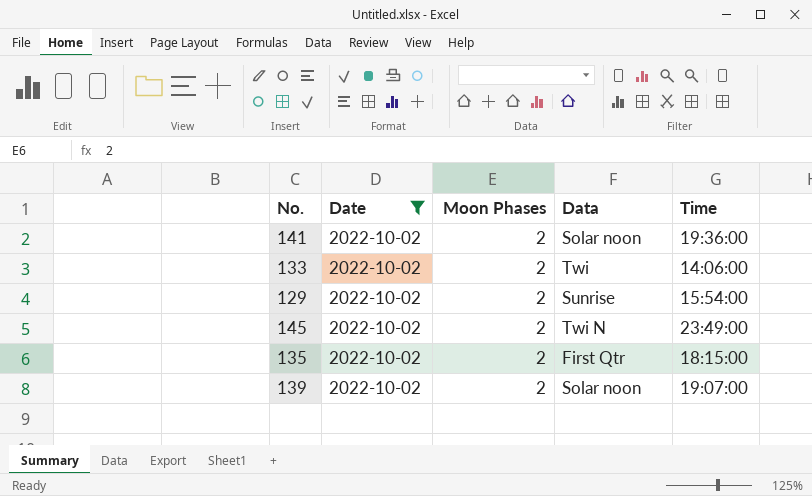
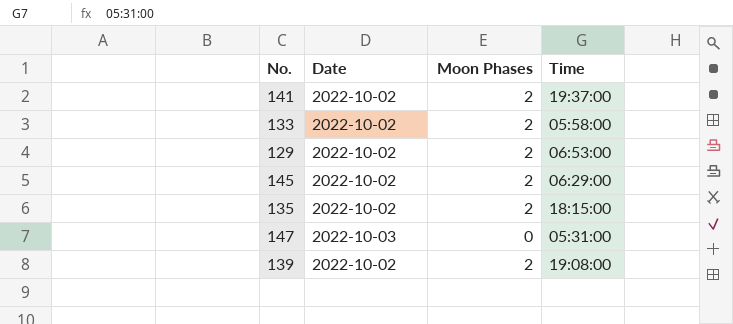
filter: Date = 2022-10-02 -> none
column Data | position: 4 -> none
141 | Time: 19:36:00 -> 19:37:00
133 | Time: 14:06:00 -> 05:58:00
129 | Time: 15:54:00 -> 06:53:00
145 | Time: 23:49:00 -> 06:29:00
139 | Time: 19:07:00 -> 19:08:00

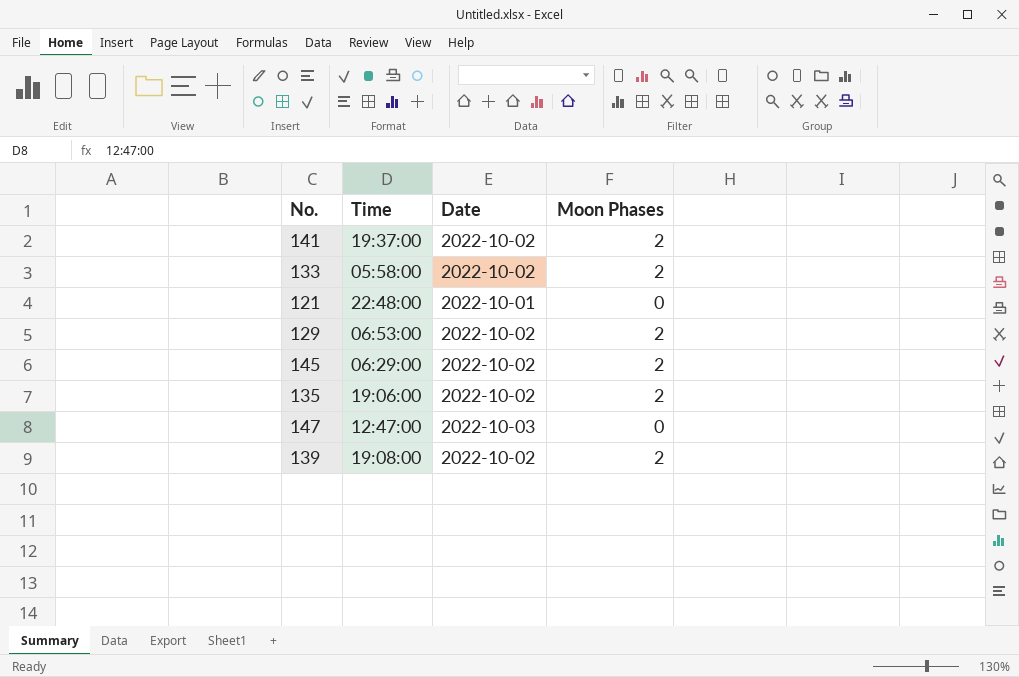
column Time | position: 4 -> 2
row 121: none -> 22:48:00 | 2022-10-01 | 0
135 | Time: 18:15:00 -> 19:06:00
147 | Time: 05:31:00 -> 12:47:00

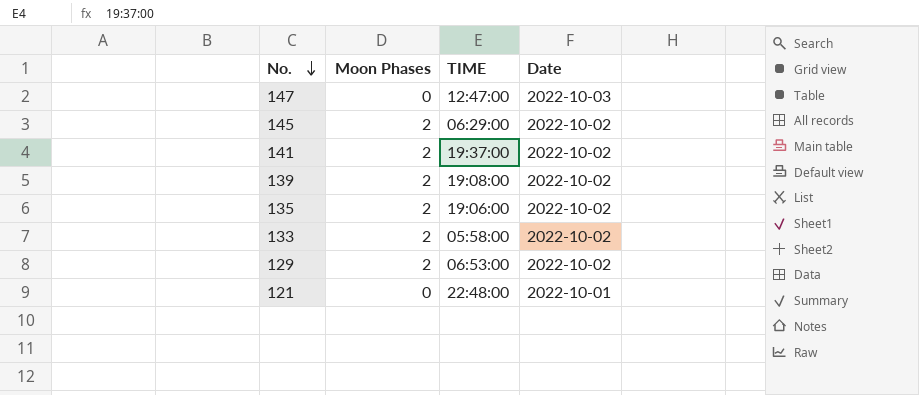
row order: none -> No. descending
column Moon Phases | position: 4 -> 2
column name: Time -> TIME

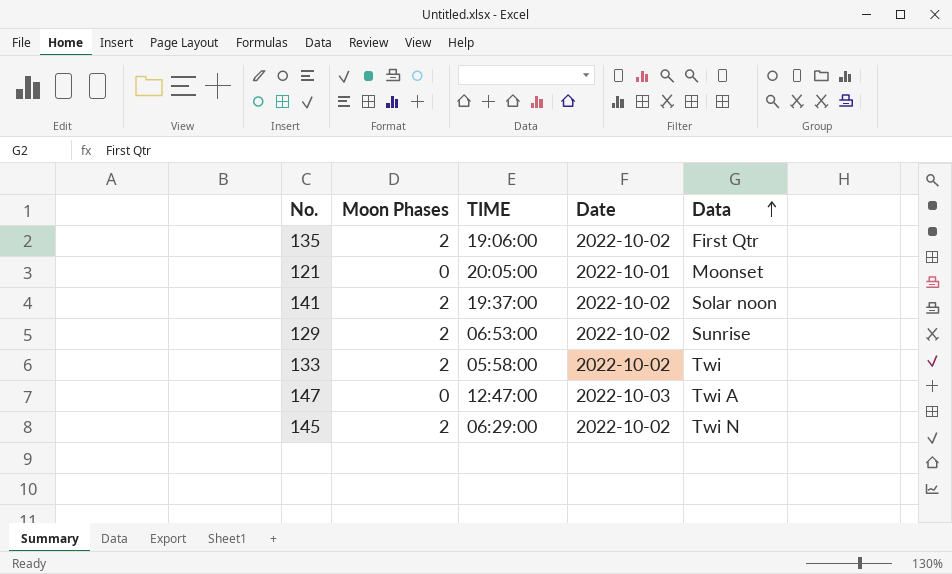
row order: No. descending -> Data ascending
column Data | position: none -> 5
row 139: 2 | 19:08:00 | 2022-10-02 -> none
121 | TIME: 22:48:00 -> 20:05:00

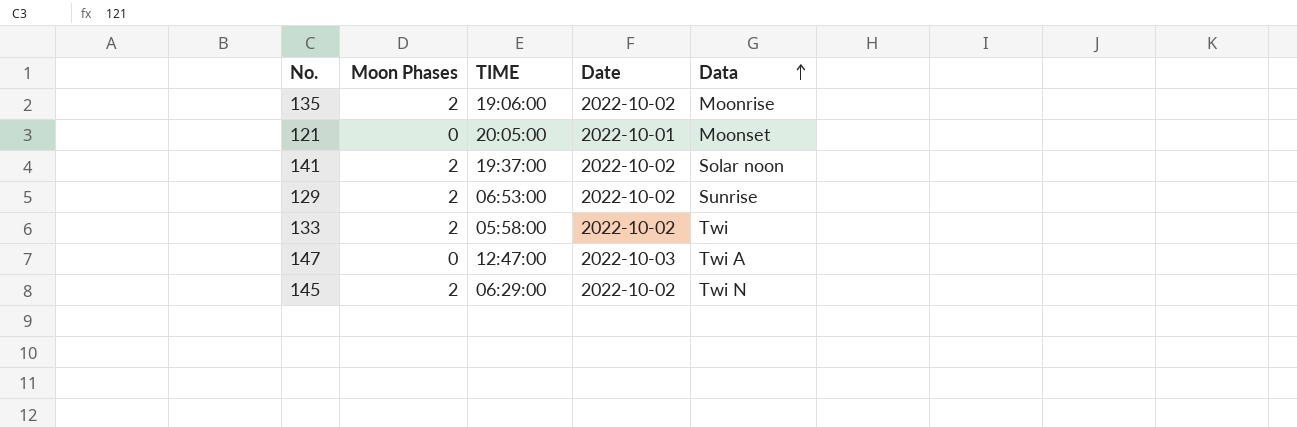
135 | Data: First Qtr -> Moonrise

